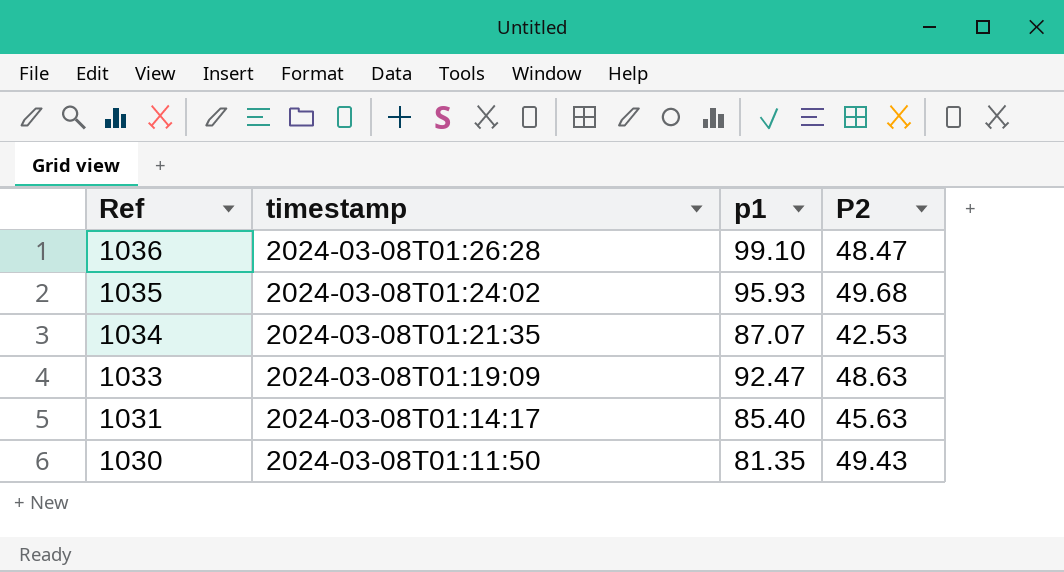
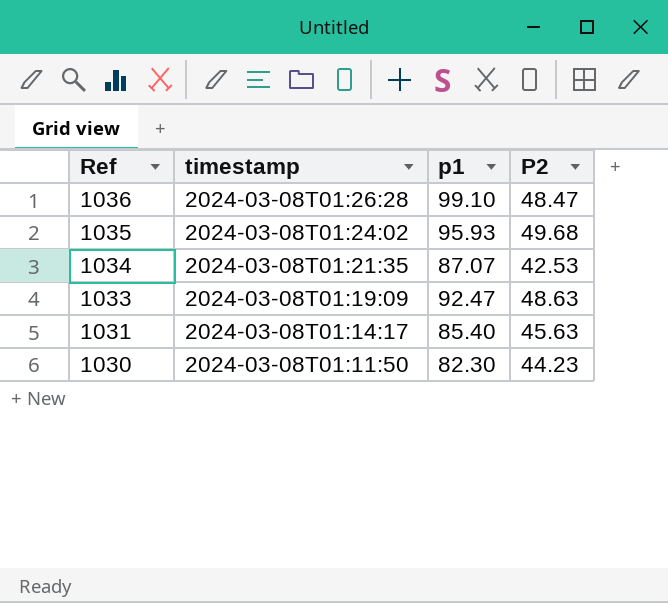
1030 | p1: 81.35 -> 82.30
1030 | P2: 49.43 -> 44.23

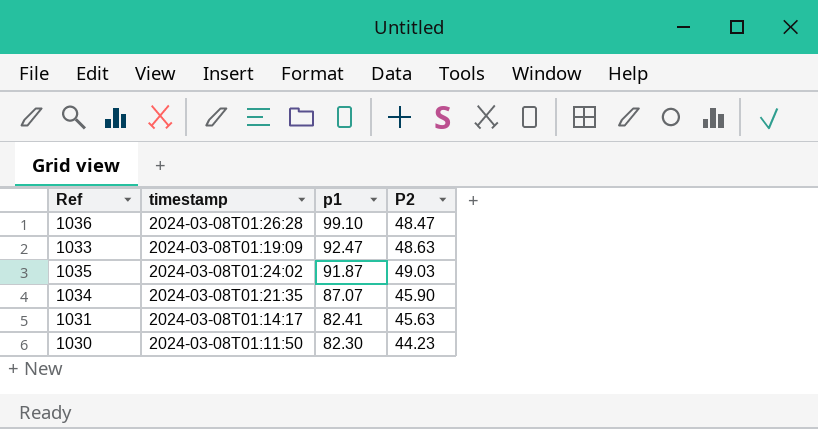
row order: Ref descending -> p1 descending
1035 | p1: 95.93 -> 91.87
1035 | P2: 49.68 -> 49.03
1034 | P2: 42.53 -> 45.90
1031 | p1: 85.40 -> 82.41

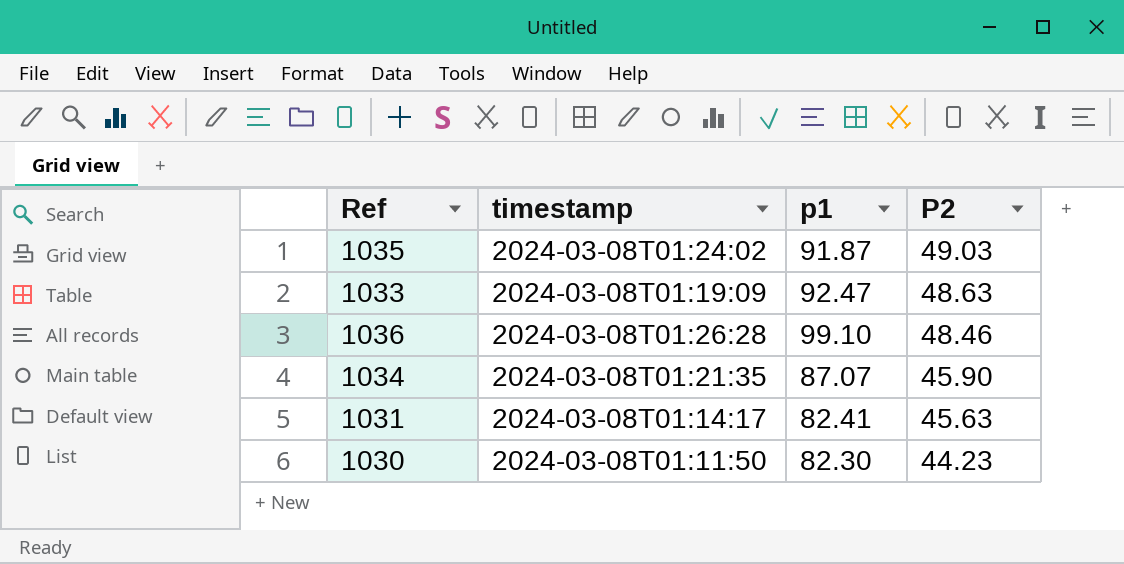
row order: p1 descending -> P2 descending
1036 | P2: 48.47 -> 48.46

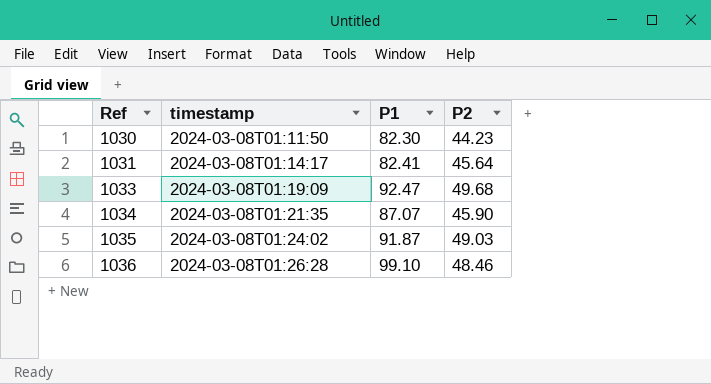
row order: P2 descending -> Ref ascending
column name: p1 -> P1
1031 | P2: 45.63 -> 45.64
1033 | P2: 48.63 -> 49.68

